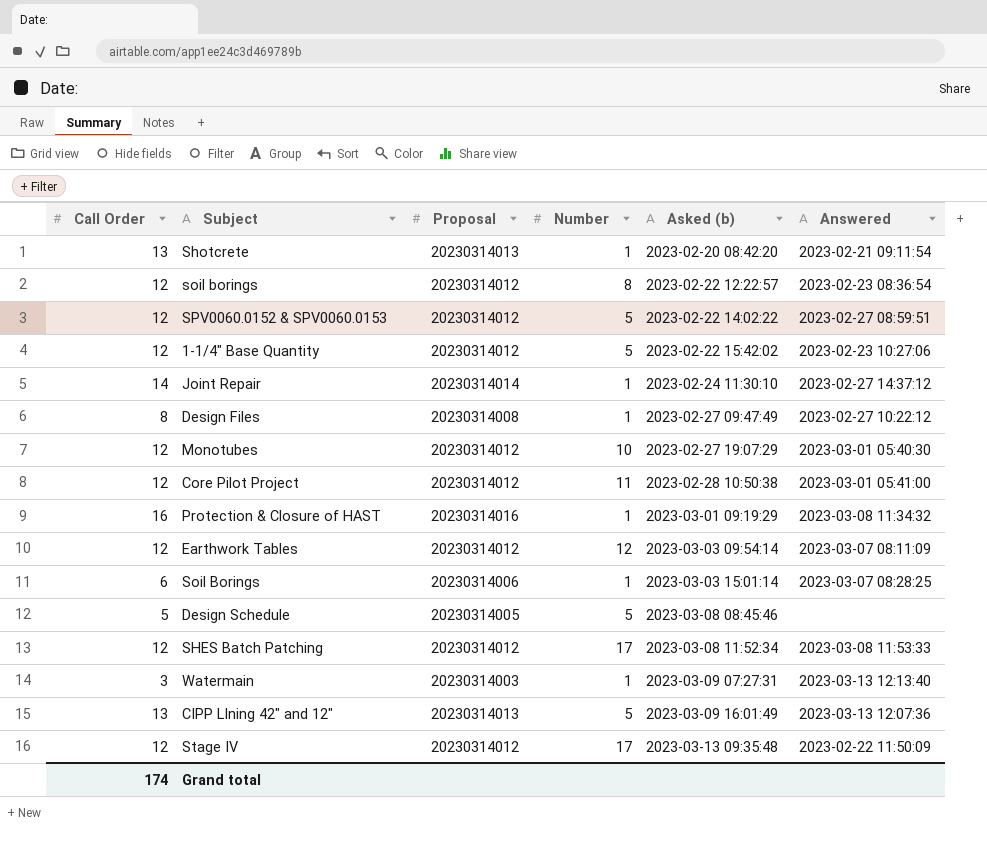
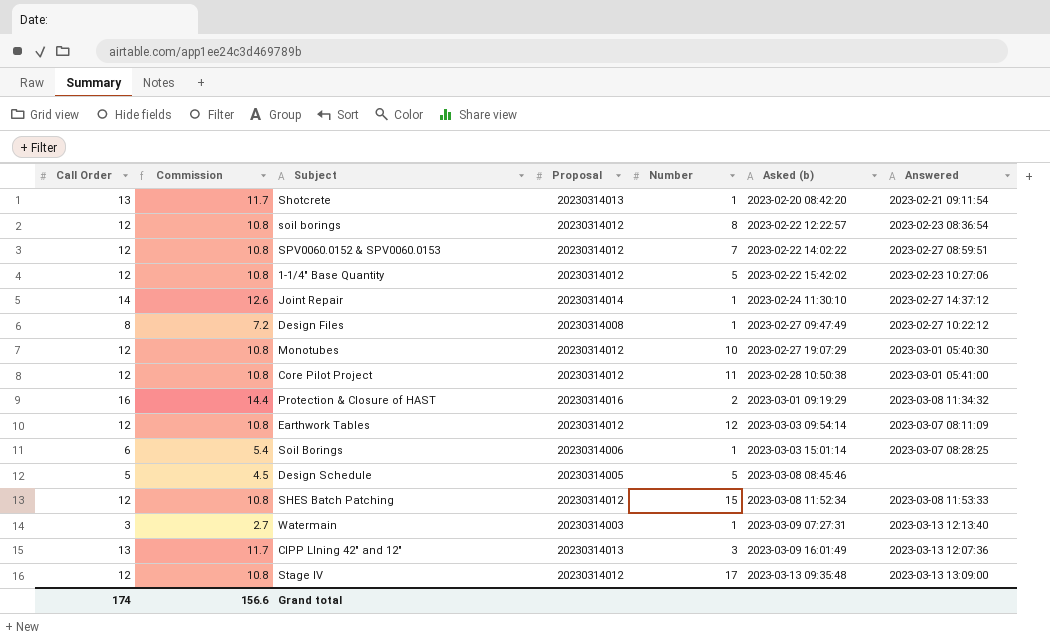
column Commission | formula: none -> [Call Order] * 0.9
SPV0060.0152 & SPV0060.0153 | Number: 5 -> 7
Protection & Closure of HAST | Number: 1 -> 2
SHES Batch Patching | Number: 17 -> 15
CIPP LIning 42" and 12" | Number: 5 -> 3
Stage IV | Answered: 2023-02-22 11:50:09 -> 2023-03-13 13:09:00

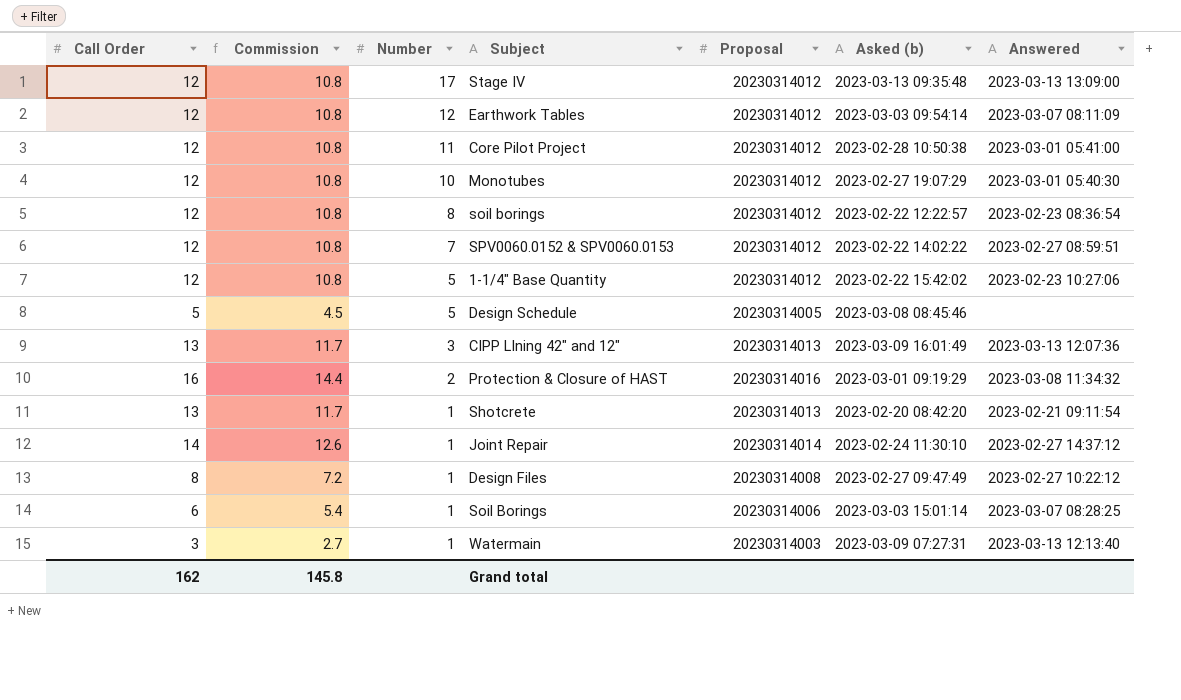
row order: Asked (b) ascending -> Number descending
column Number | position: 5 -> 3
row SHES Batch Patching: 12 | 10.8 | 20230314012 | 15 | 2023-03-08 11:52:34 | 2023-03-08 11:53:33 -> none
Grand total | Call Order: 174 -> 162
Grand total | Commission: 156.6 -> 145.8

